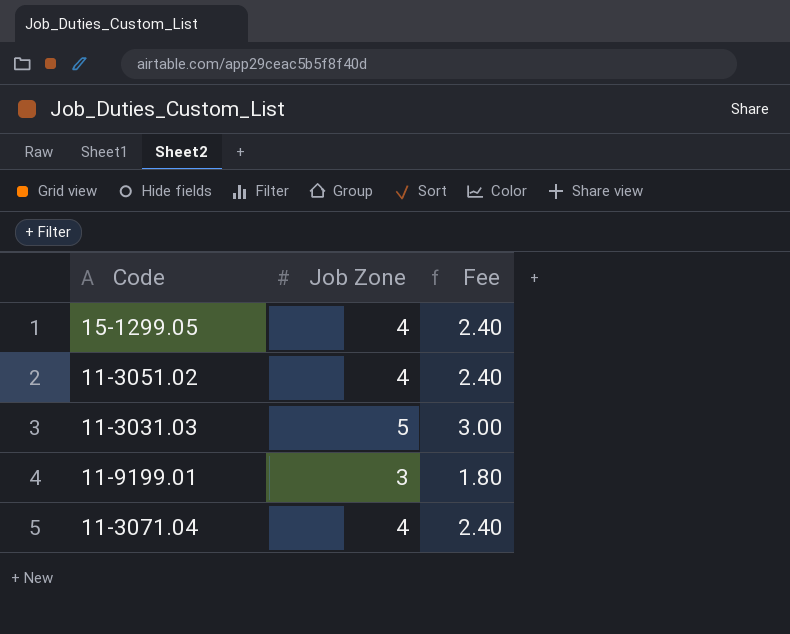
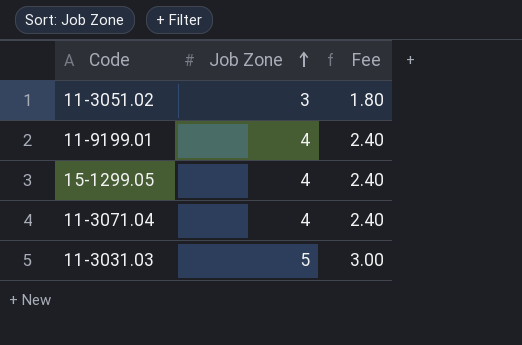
row order: none -> Job Zone ascending
11-3051.02 | Job Zone: 4 -> 3
11-3051.02 | Fee: 2.40 -> 1.80
11-9199.01 | Job Zone: 3 -> 4
11-9199.01 | Fee: 1.80 -> 2.40

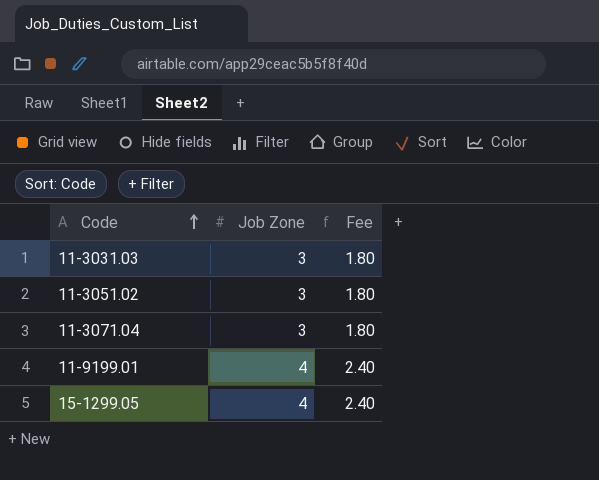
row order: Job Zone ascending -> Code ascending
11-3031.03 | Job Zone: 5 -> 3
11-3031.03 | Fee: 3.00 -> 1.80
11-3071.04 | Job Zone: 4 -> 3
11-3071.04 | Fee: 2.40 -> 1.80

